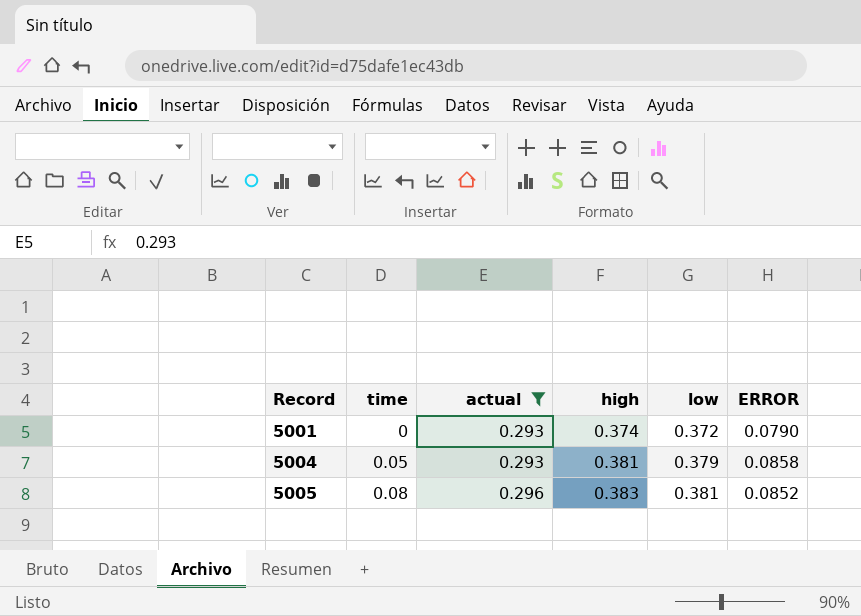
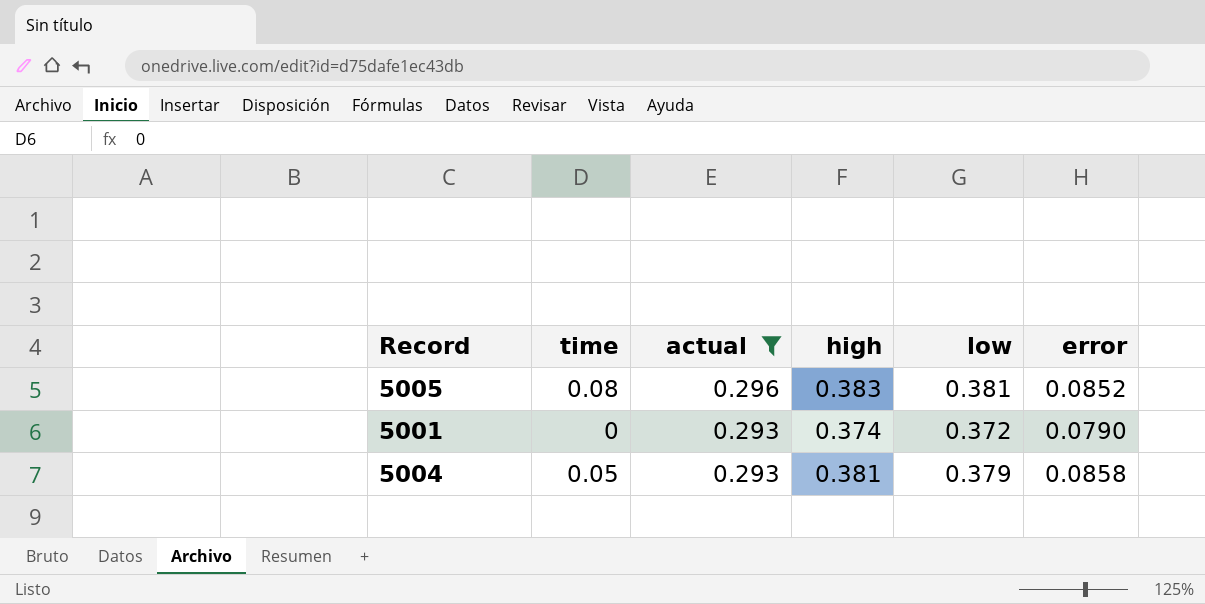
row order: Record ascending -> actual descending
column name: ERROR -> error

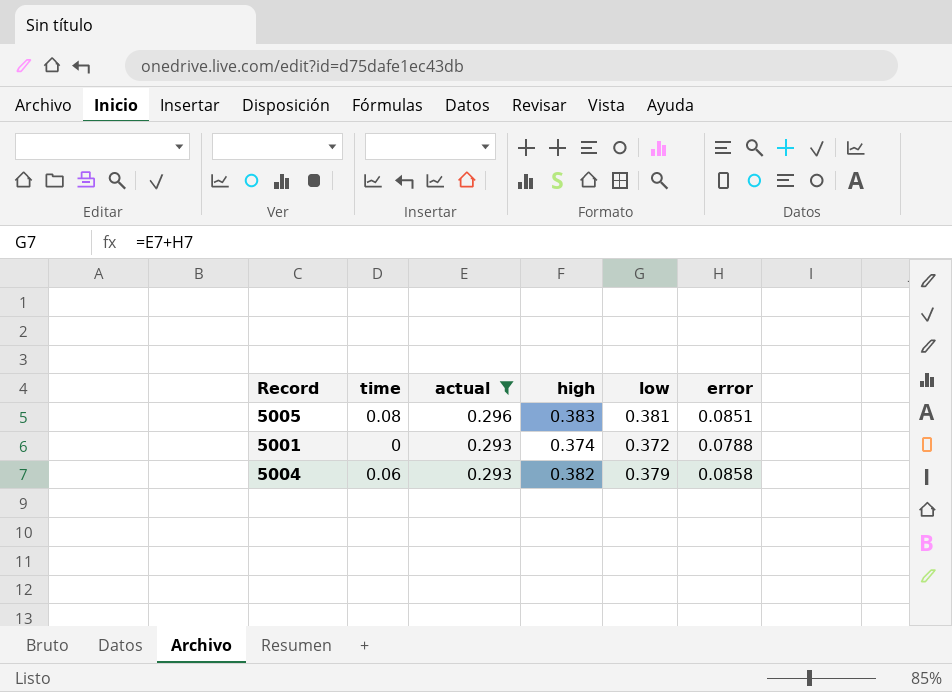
5005 | error: 0.0852 -> 0.0851
5001 | error: 0.0790 -> 0.0788
5004 | time: 0.05 -> 0.06
5004 | high: 0.381 -> 0.382

